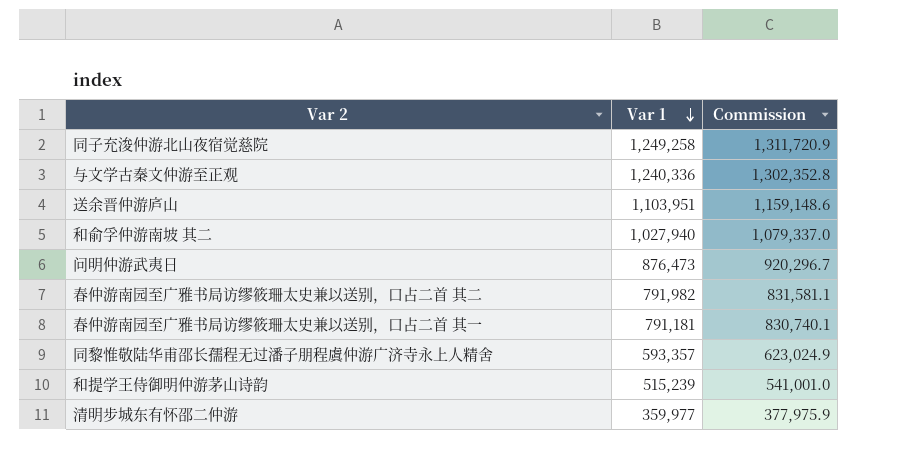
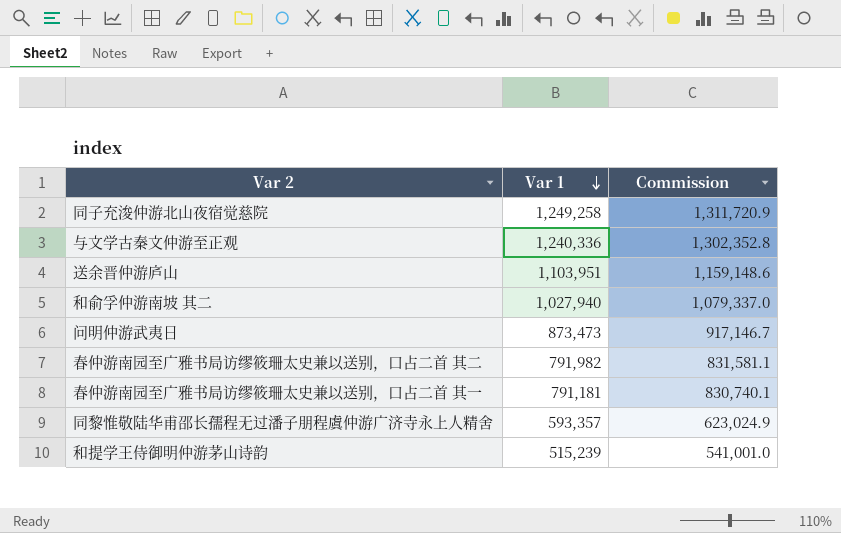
row 清明步城东有怀邵二仲游: 359,977 | 377,975.9 -> none
问明仲游武夷日 | Var 1: 876,473 -> 873,473
问明仲游武夷日 | Commission: 920,296.7 -> 917,146.7

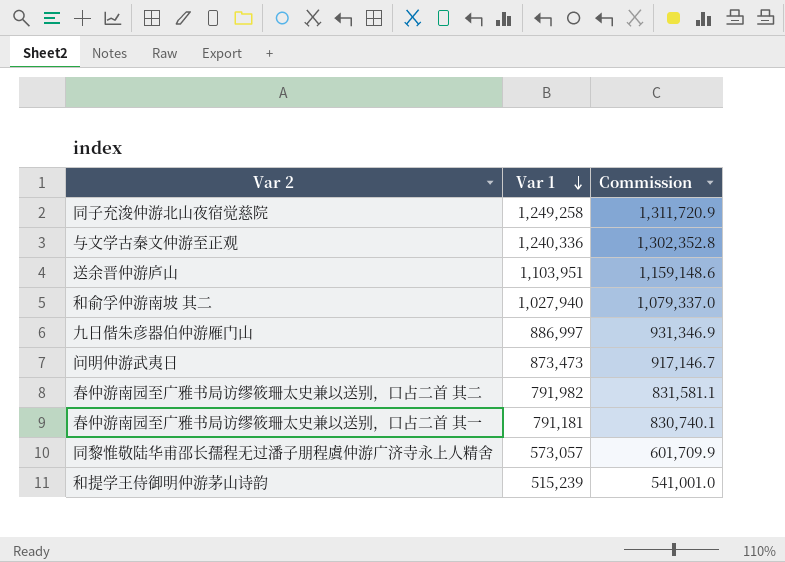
row 九日偕朱彦器伯仲游雁门山: none -> 886,997 | 931,346.9
同黎惟敬陆华甫邵长孺程无过潘子朋程虞仲游广济寺永上人精舍 | Var 1: 593,357 -> 573,057
同黎惟敬陆华甫邵长孺程无过潘子朋程虞仲游广济寺永上人精舍 | Commission: 623,024.9 -> 601,709.9

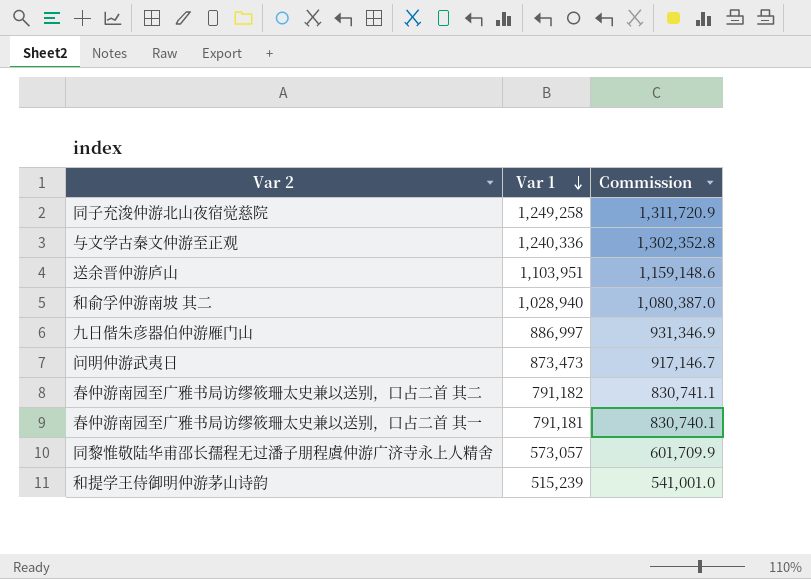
和俞孚仲游南坡 其二 | Var 1: 1,027,940 -> 1,028,940
和俞孚仲游南坡 其二 | Commission: 1,079,337.0 -> 1,080,387.0
春仲游南园至广雅书局访缪筱珊太史兼以送别，口占二首 其二 | Var 1: 791,982 -> 791,182
春仲游南园至广雅书局访缪筱珊太史兼以送别，口占二首 其二 | Commission: 831,581.1 -> 830,741.1

